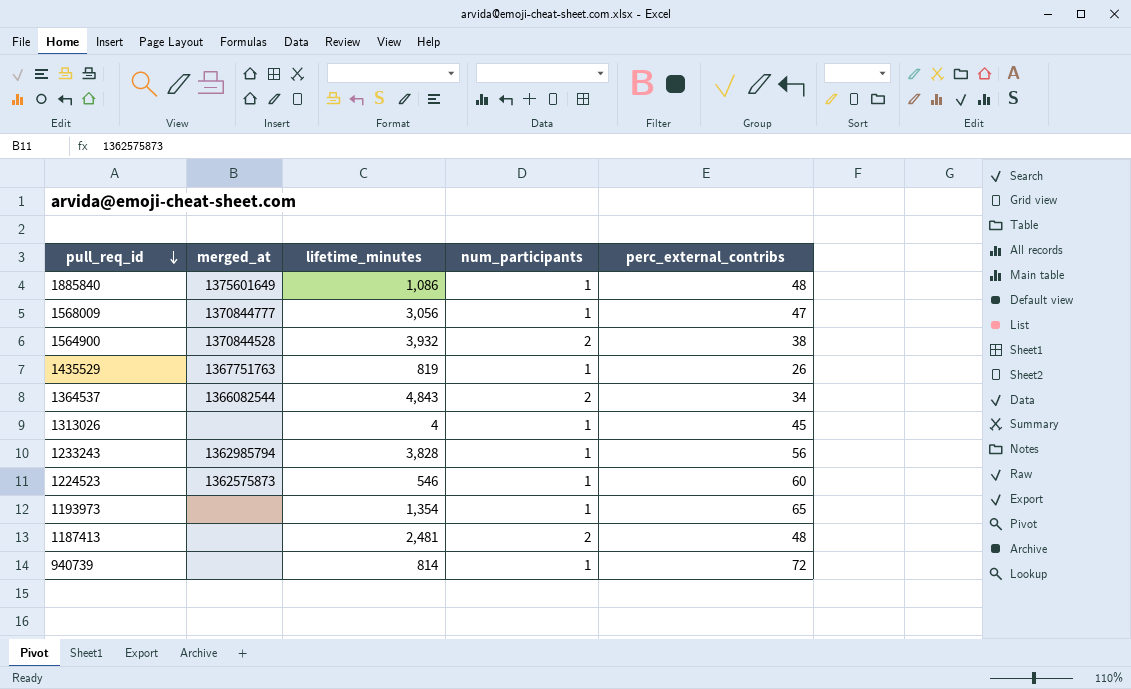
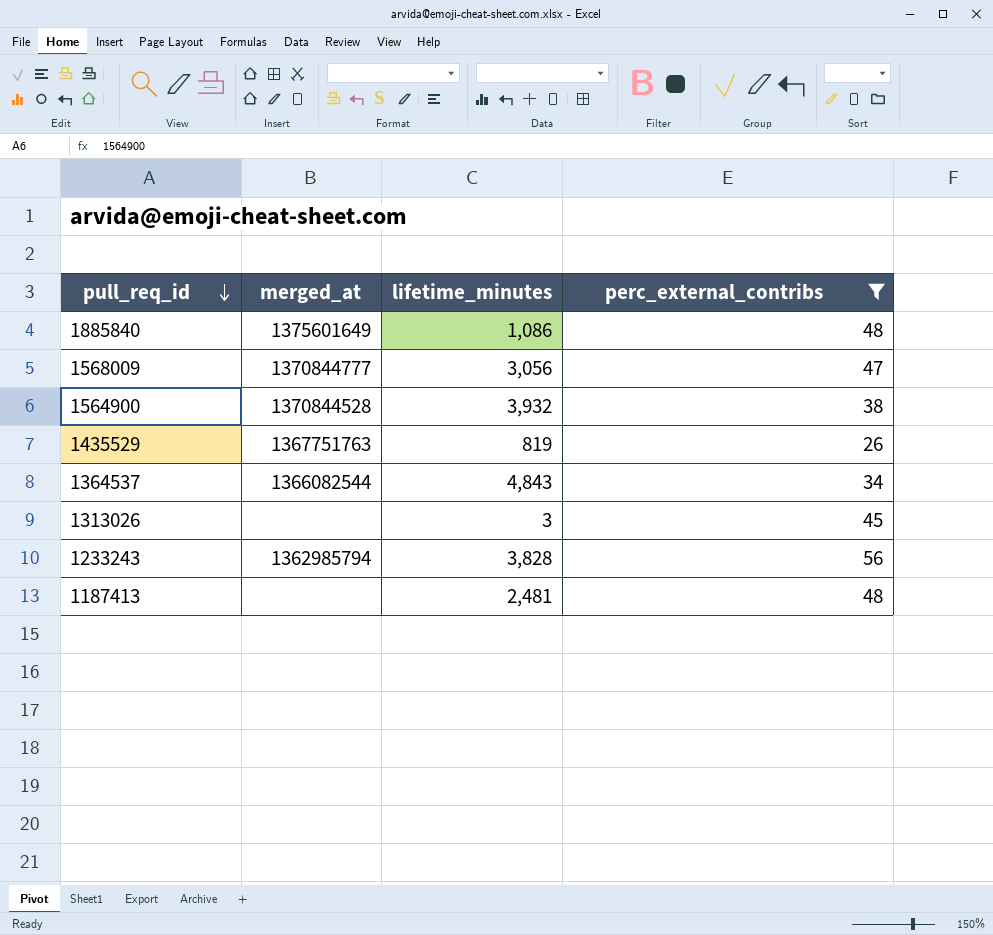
filter: none -> perc_external_contribs <= 56
column num_participants | position: 4 -> none
1313026 | lifetime_minutes: 4 -> 3

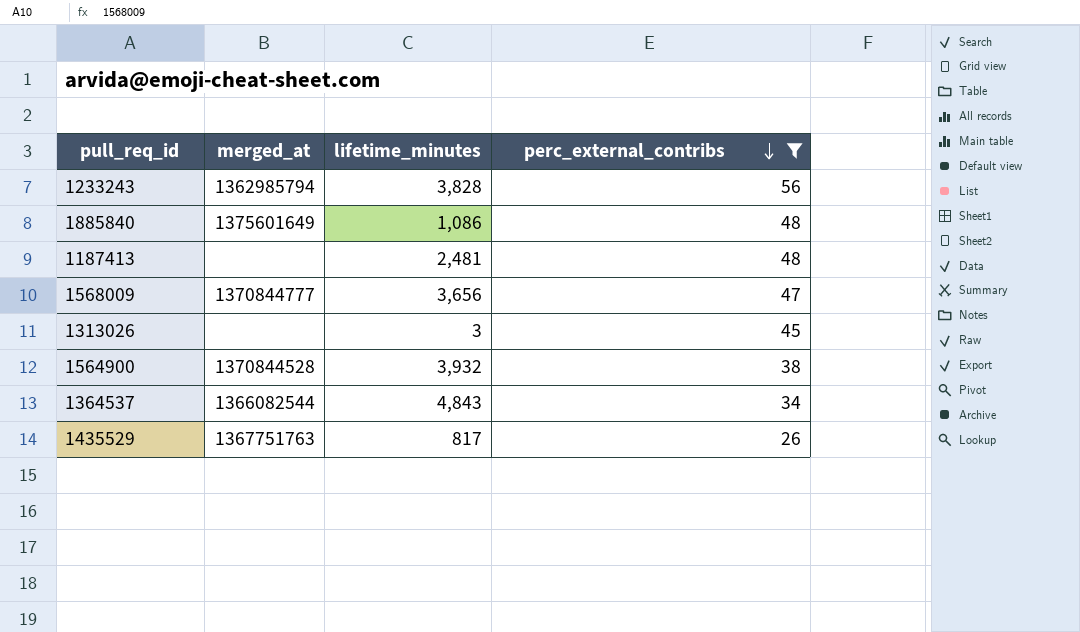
row order: pull_req_id descending -> perc_external_contribs descending
1568009 | lifetime_minutes: 3,056 -> 3,656
1435529 | lifetime_minutes: 819 -> 817

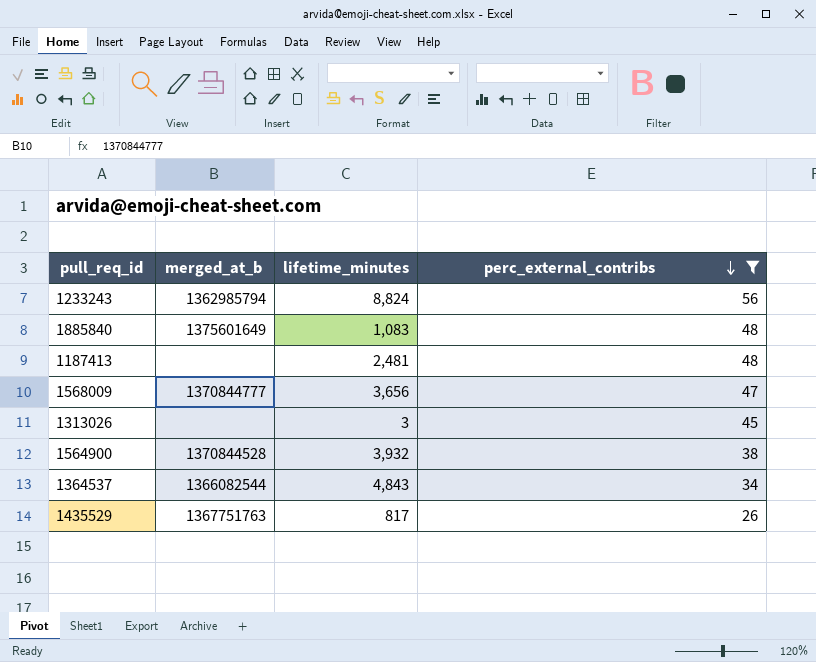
column name: merged_at -> merged_at_b
1233243 | lifetime_minutes: 3,828 -> 8,824
1885840 | lifetime_minutes: 1,086 -> 1,083

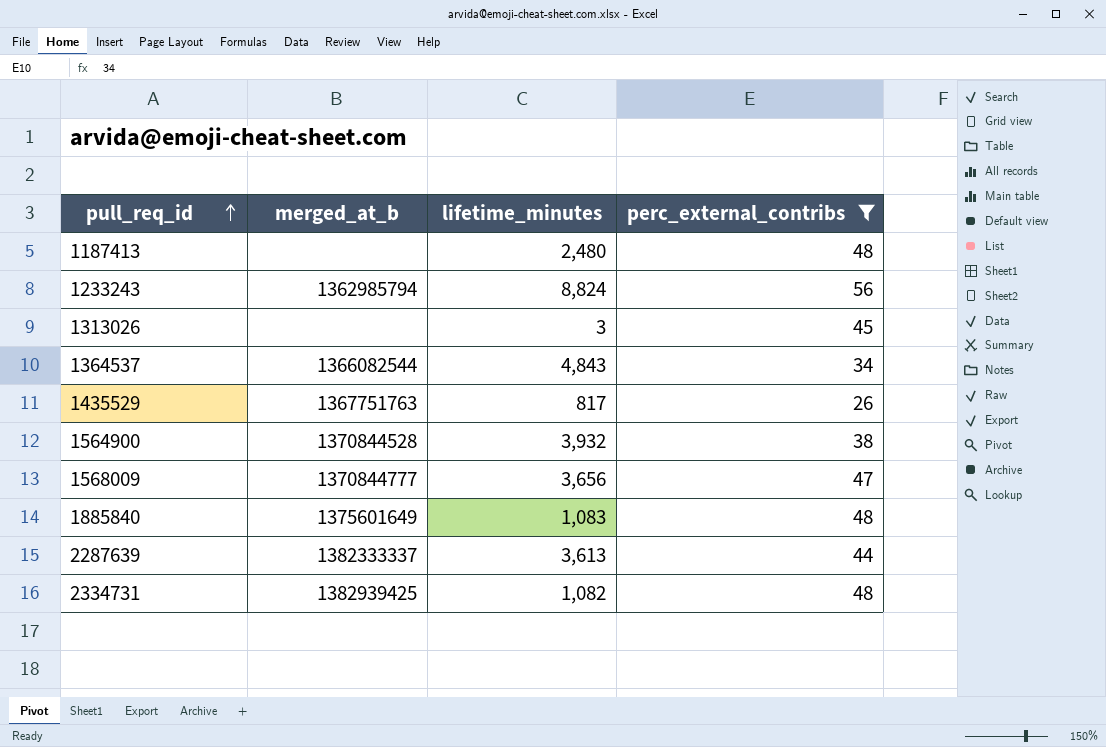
row order: perc_external_contribs descending -> pull_req_id ascending
1187413 | lifetime_minutes: 2,481 -> 2,480
row 2287639: none -> 1382333337 | 3,613 | 44
row 2334731: none -> 1382939425 | 1,082 | 48

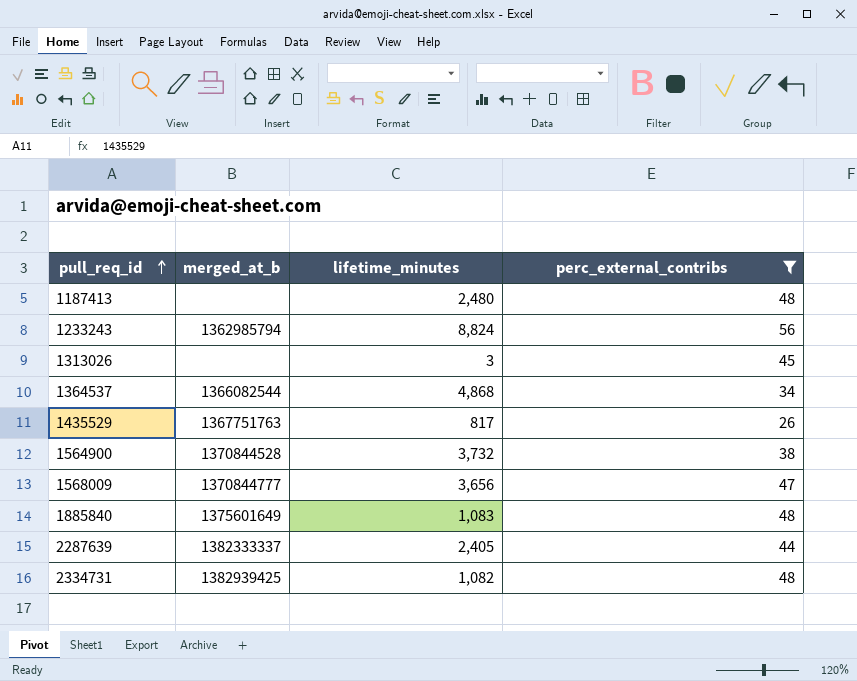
1364537 | lifetime_minutes: 4,843 -> 4,868
1564900 | lifetime_minutes: 3,932 -> 3,732
2287639 | lifetime_minutes: 3,613 -> 2,405

